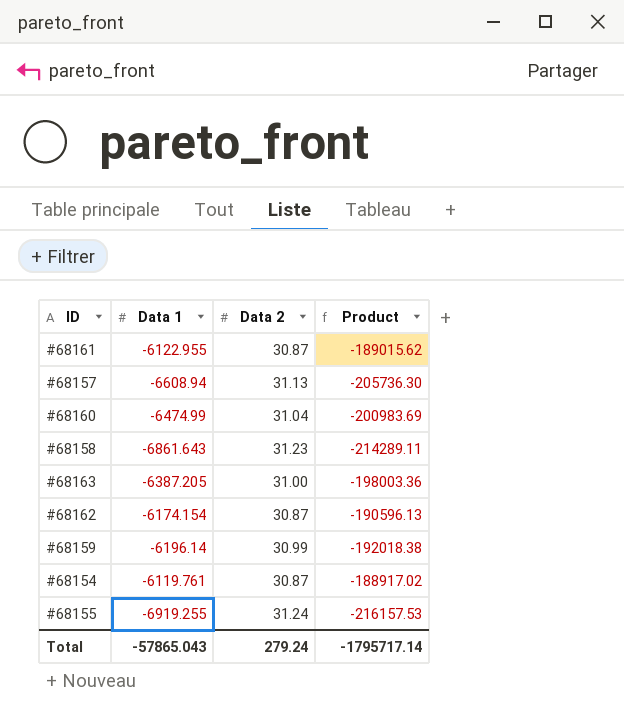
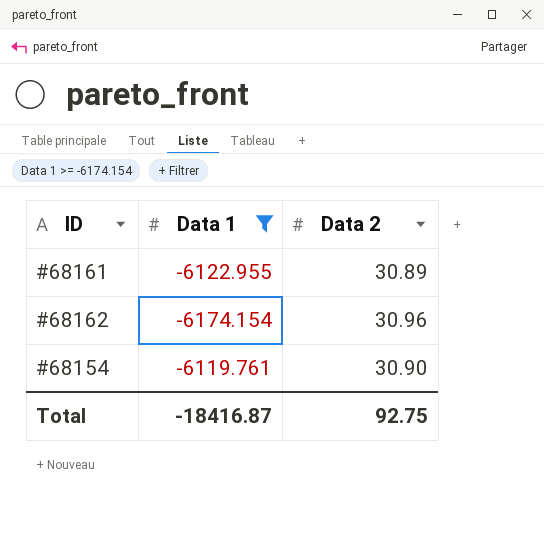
filter: none -> Data 1 >= -6174.154
column Product | formula: [Data 1] * [Data 2] -> none
#68161 | Data 2: 30.87 -> 30.89
#68162 | Data 2: 30.87 -> 30.96
#68154 | Data 2: 30.87 -> 30.90
Total | Data 1: -57865.043 -> -18416.87
Total | Data 2: 279.24 -> 92.75

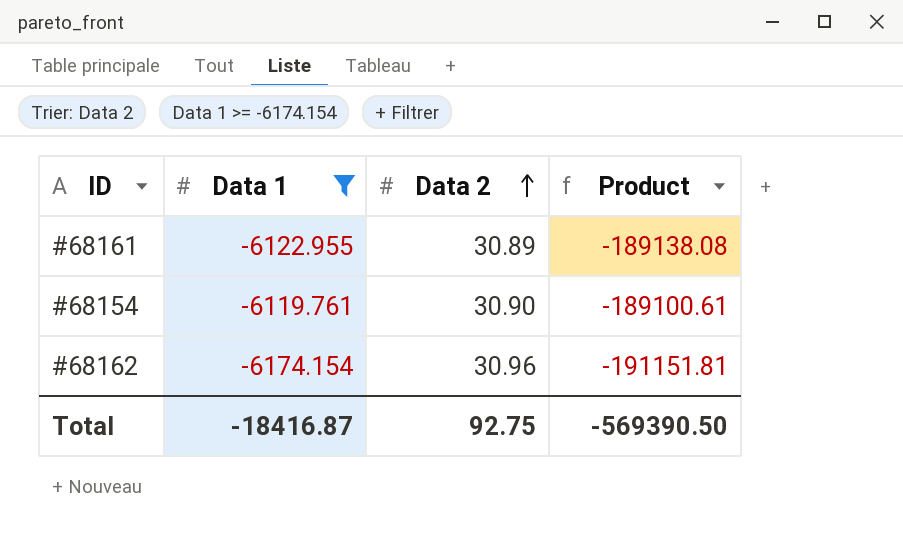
row order: none -> Data 2 ascending
column Product | formula: none -> [Data 1] * [Data 2]

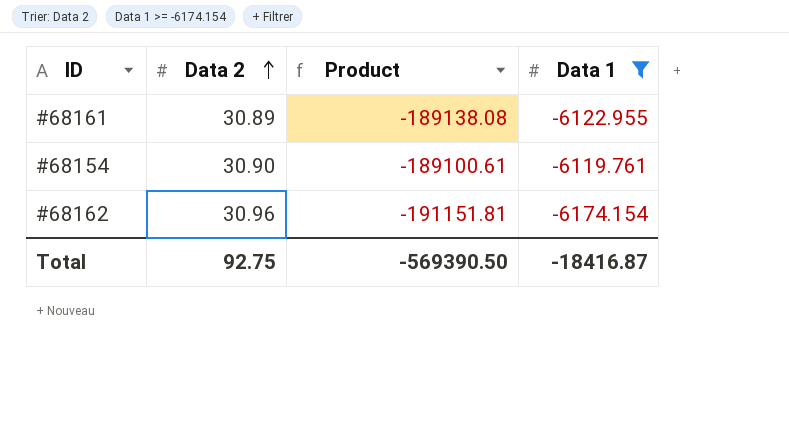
column Data 1 | position: 2 -> 4

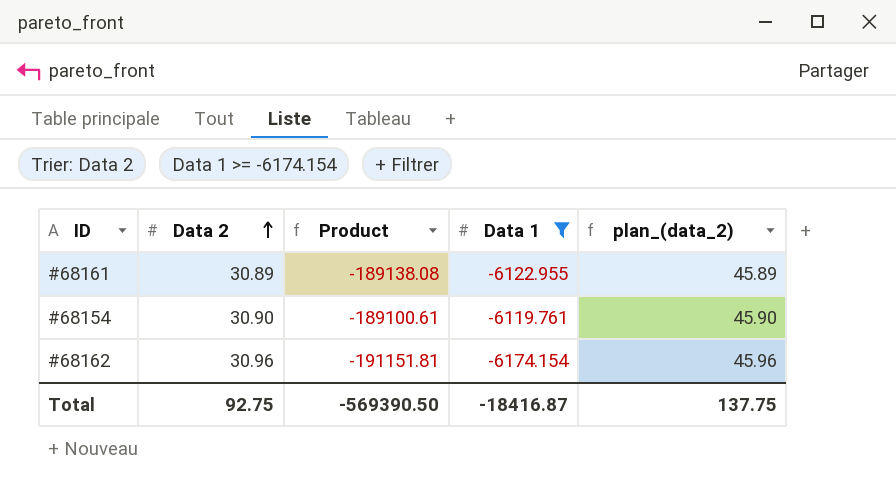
column plan_(data_2) | formula: none -> [Data 2] + 15

